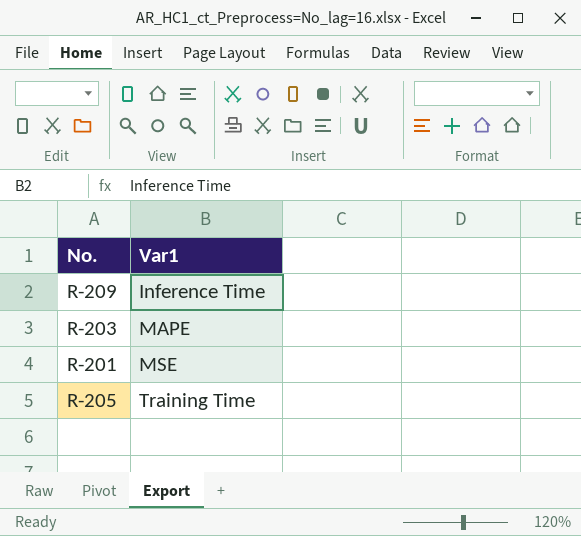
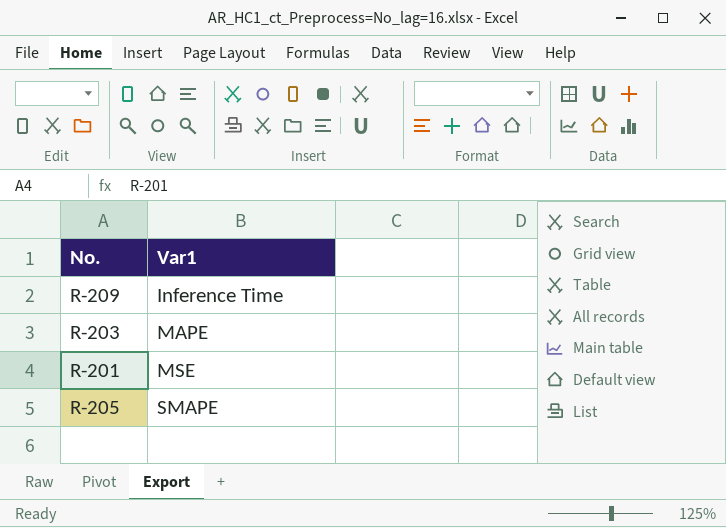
R-205 | Var1: Training Time -> SMAPE

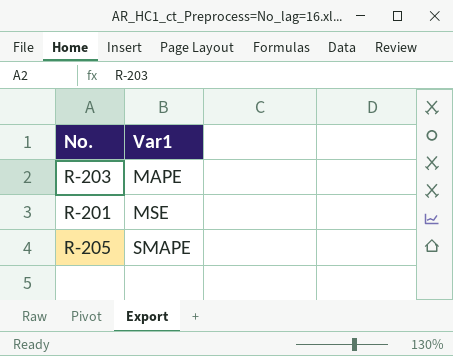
row R-209: Inference Time -> none

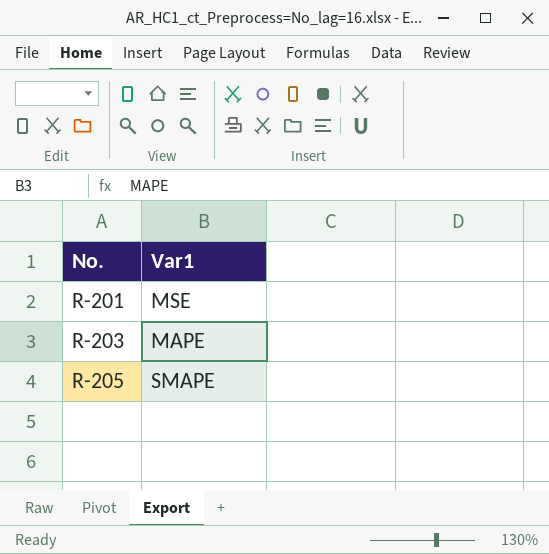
row order: Var1 ascending -> No. ascending

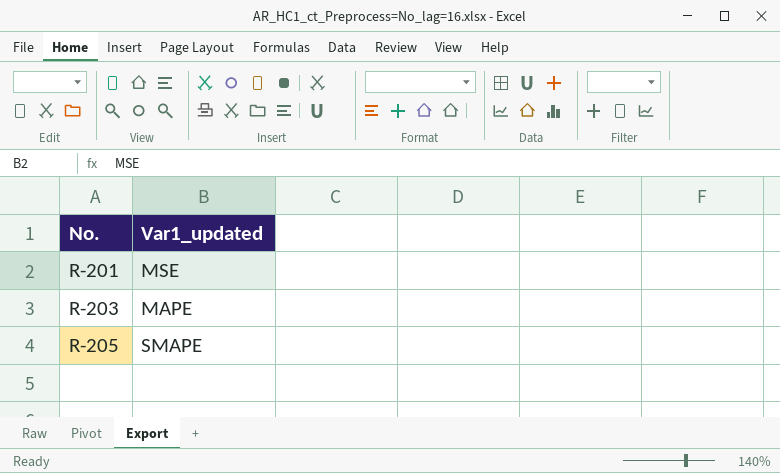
column name: Var1 -> Var1_updated

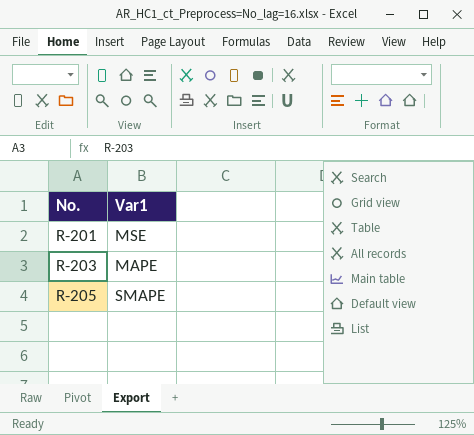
column name: Var1_updated -> Var1

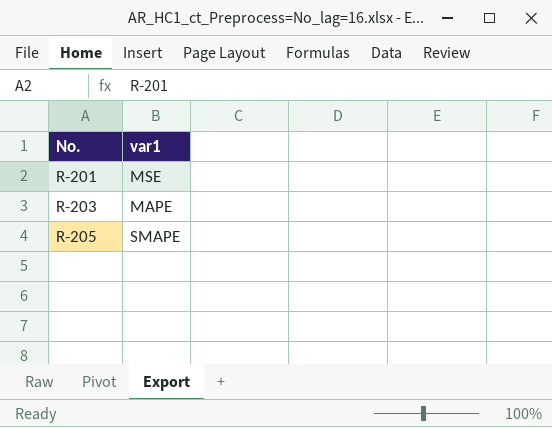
column name: Var1 -> var1

